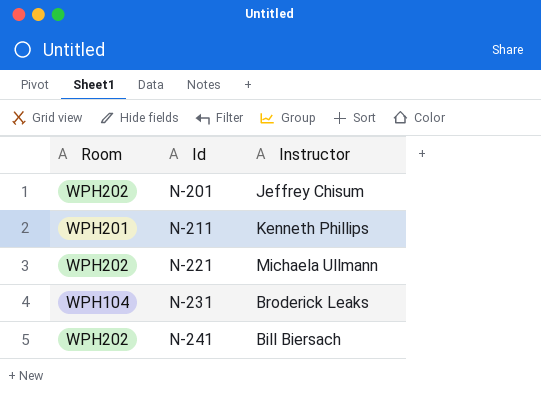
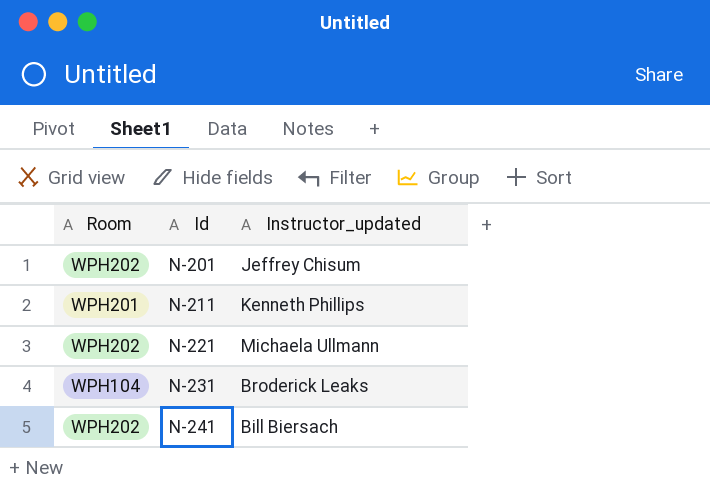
column name: Instructor -> Instructor_updated

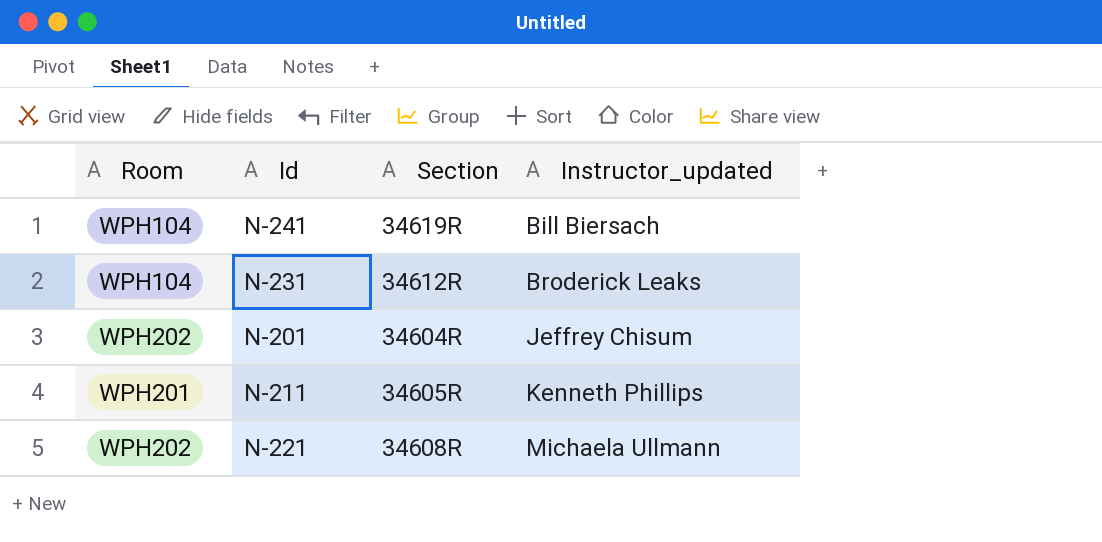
row order: Id ascending -> Instructor_updated ascending
column Section | position: none -> 3
N-241 | Room: WPH202 -> WPH104

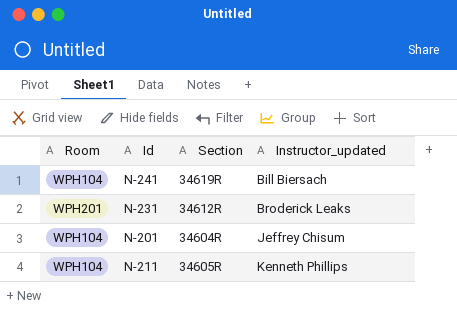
row N-221: WPH202 | 34608R | Michaela Ullmann -> none
N-231 | Room: WPH104 -> WPH201
N-201 | Room: WPH202 -> WPH104
N-211 | Room: WPH201 -> WPH104

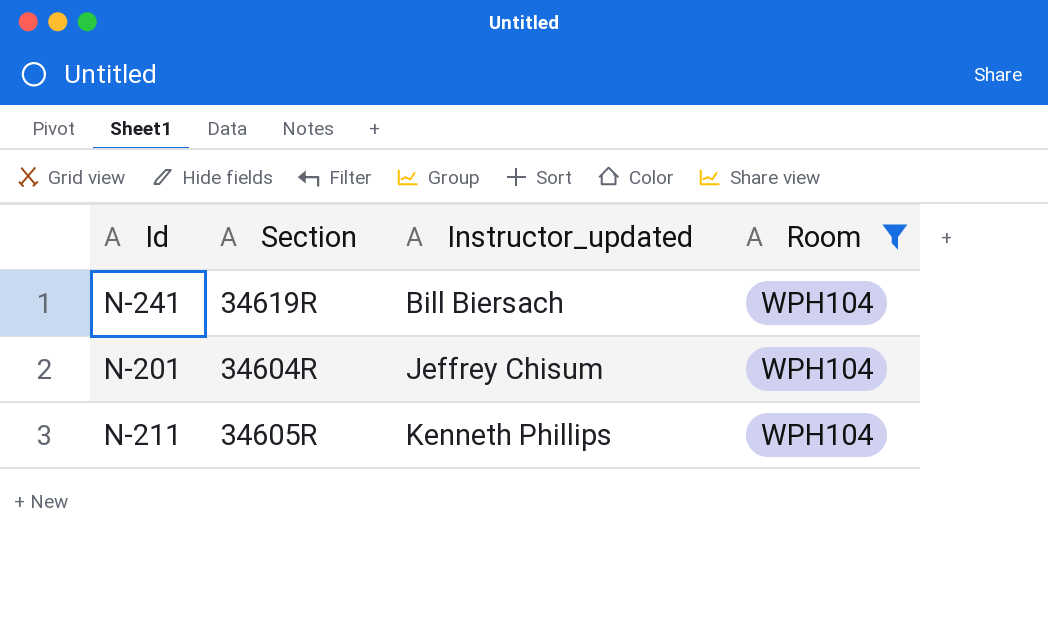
filter: none -> Room = WPH104
column Room | position: 1 -> 4

